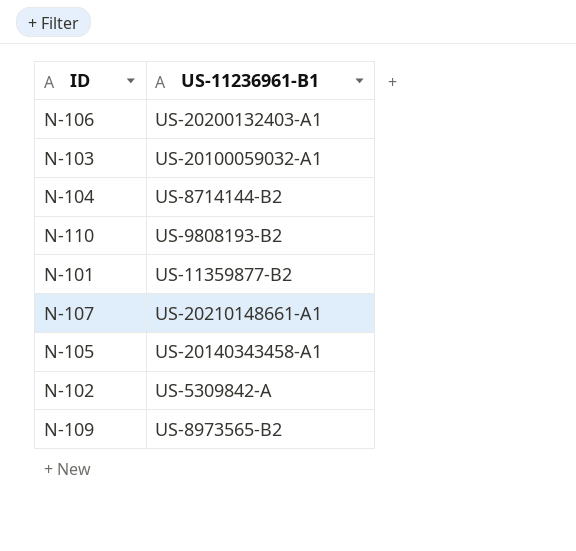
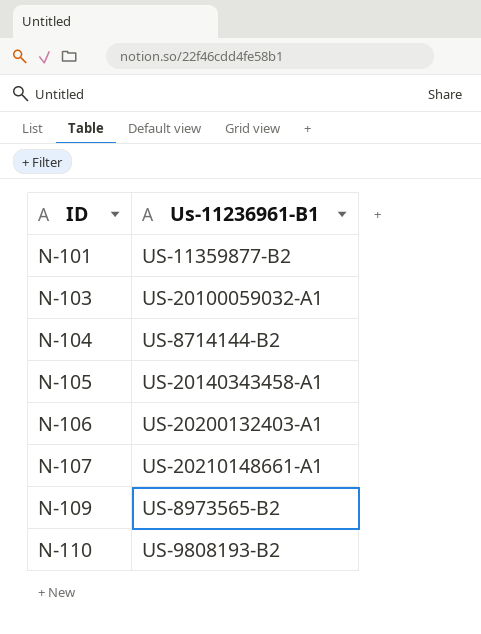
row order: none -> ID ascending
column name: US-11236961-B1 -> Us-11236961-B1
row N-102: US-5309842-A -> none

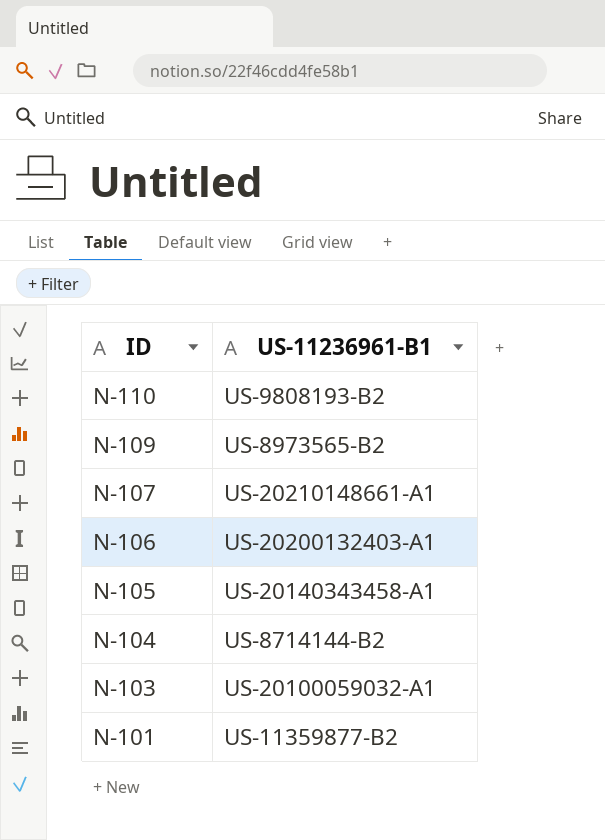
row order: ID ascending -> ID descending
column name: Us-11236961-B1 -> US-11236961-B1

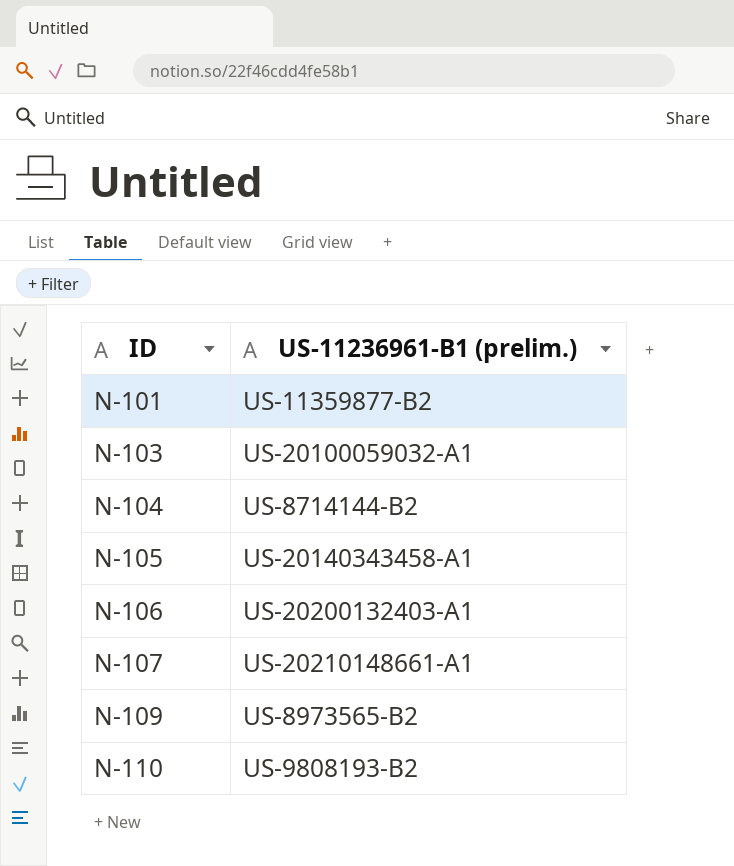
row order: ID descending -> ID ascending
column name: US-11236961-B1 -> US-11236961-B1 (prelim.)

